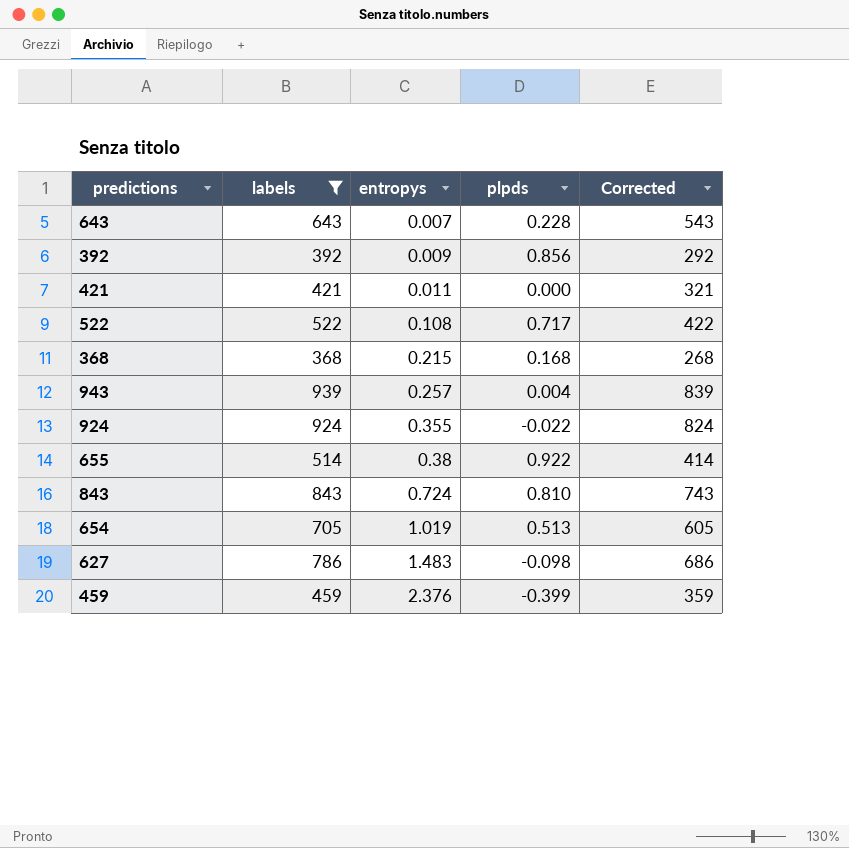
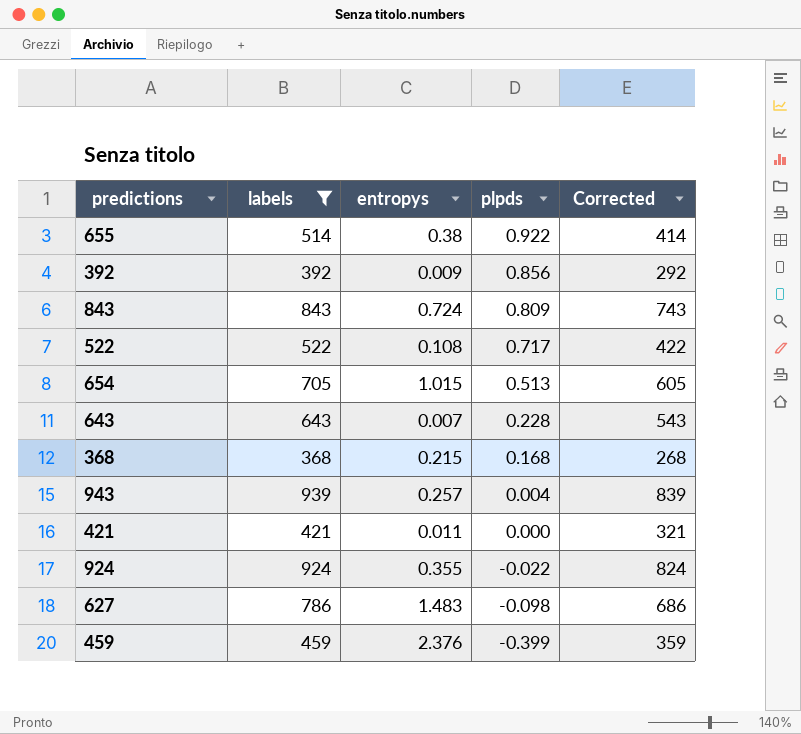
row order: entropys ascending -> plpds descending
843 | plpds: 0.810 -> 0.809
654 | entropys: 1.019 -> 1.015

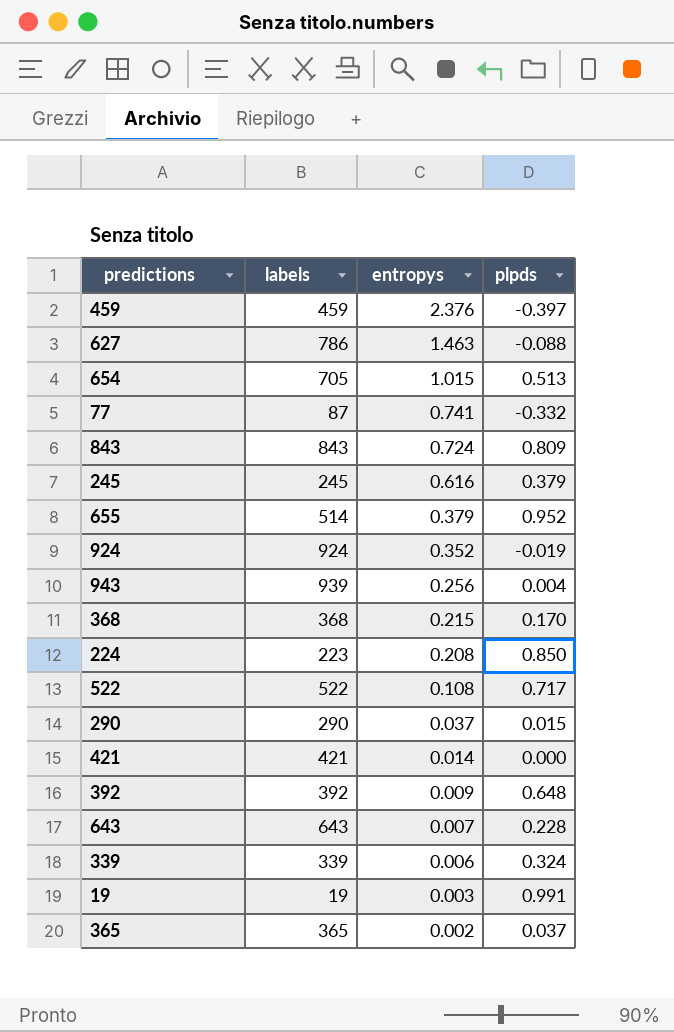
filter: labels >= 368 -> none
row order: plpds descending -> entropys descending
column Corrected | formula: [labels] - 100 -> none
459 | plpds: -0.399 -> -0.397
627 | entropys: 1.483 -> 1.463
627 | plpds: -0.098 -> -0.088
655 | entropys: 0.38 -> 0.379
655 | plpds: 0.922 -> 0.952
924 | entropys: 0.355 -> 0.352
924 | plpds: -0.022 -> -0.019
943 | entropys: 0.257 -> 0.256
368 | plpds: 0.168 -> 0.170
421 | entropys: 0.011 -> 0.014
392 | plpds: 0.856 -> 0.648

